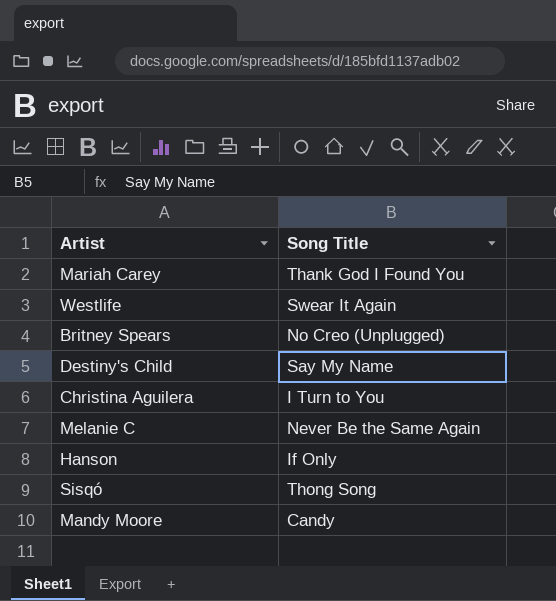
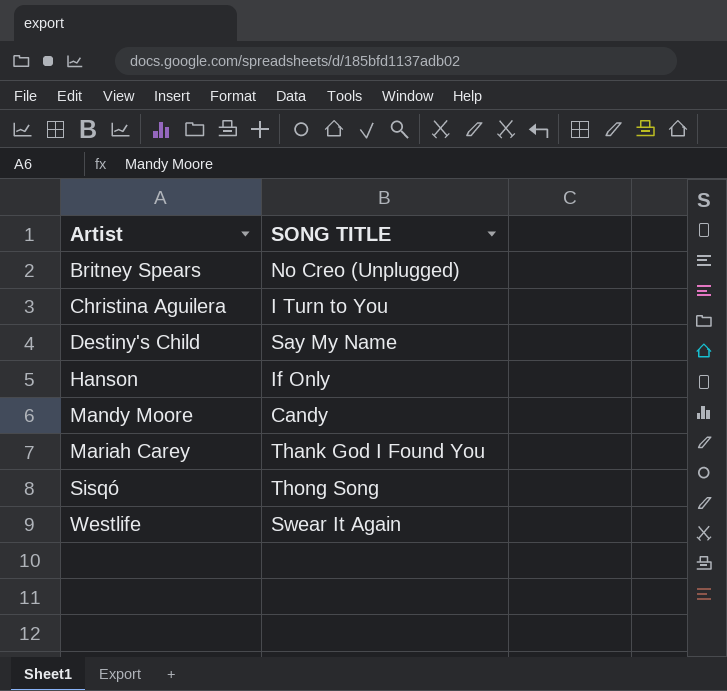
row order: none -> Artist ascending
column name: Song Title -> SONG TITLE
row Melanie C: Never Be the Same Again -> none

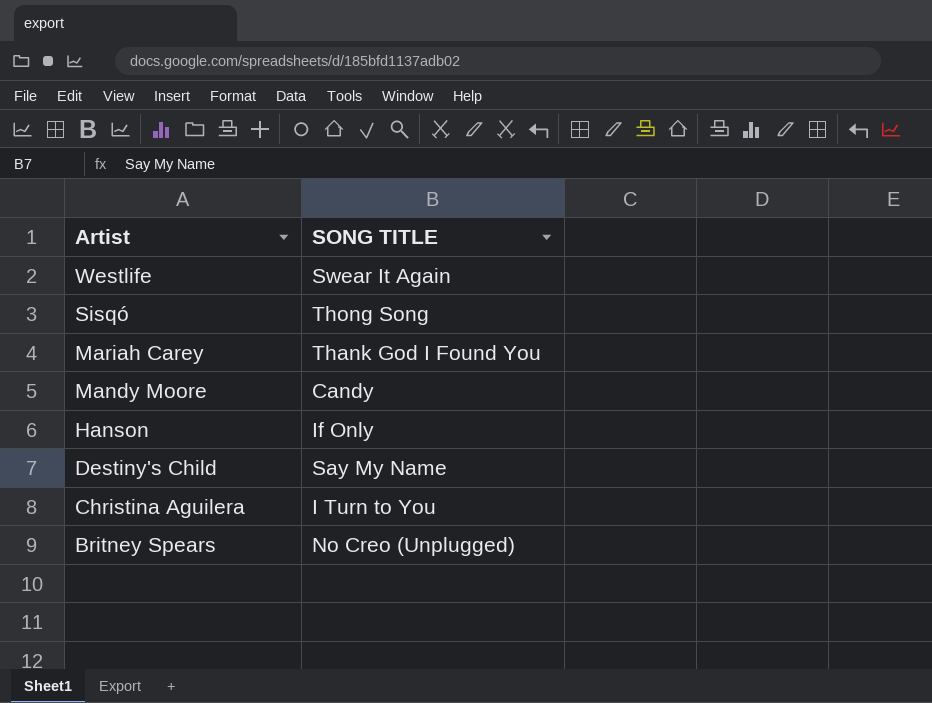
row order: Artist ascending -> Artist descending

